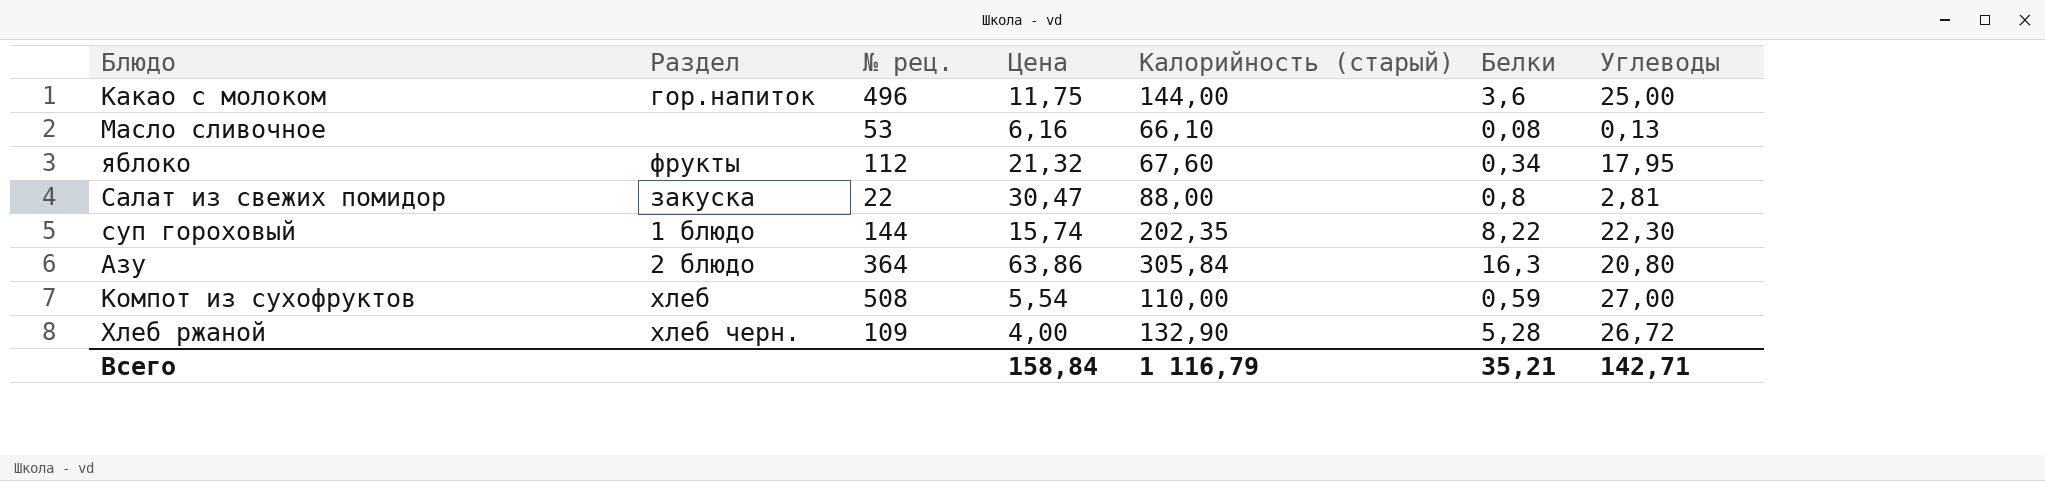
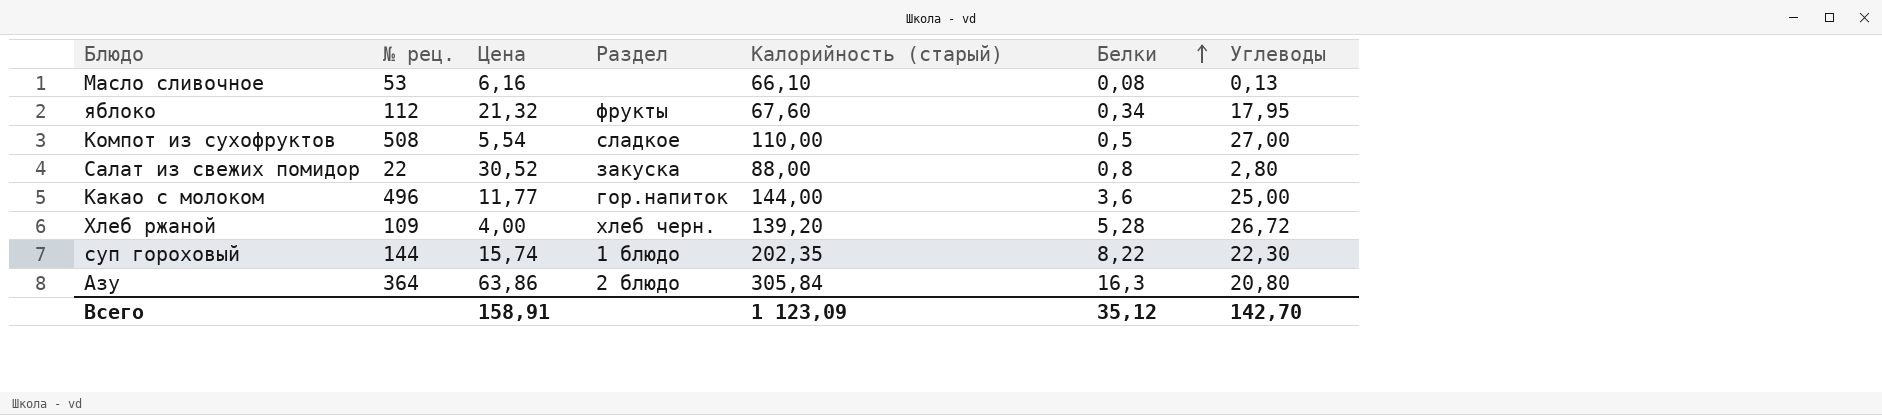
row order: none -> Белки ascending
column Раздел | position: 2 -> 4
Компот из сухофруктов | Раздел: хлеб -> сладкое
Компот из сухофруктов | Белки: 0,59 -> 0,5
Салат из свежих помидор | Цена: 30,47 -> 30,52
Салат из свежих помидор | Углеводы: 2,81 -> 2,80
Какао с молоком | Цена: 11,75 -> 11,77
Хлеб ржаной | Калорийность (старый): 132,90 -> 139,20
Всего | Цена: 158,84 -> 158,91
Всего | Калорийность (старый): 1 116,79 -> 1 123,09
Всего | Белки: 35,21 -> 35,12
Всего | Углеводы: 142,71 -> 142,70

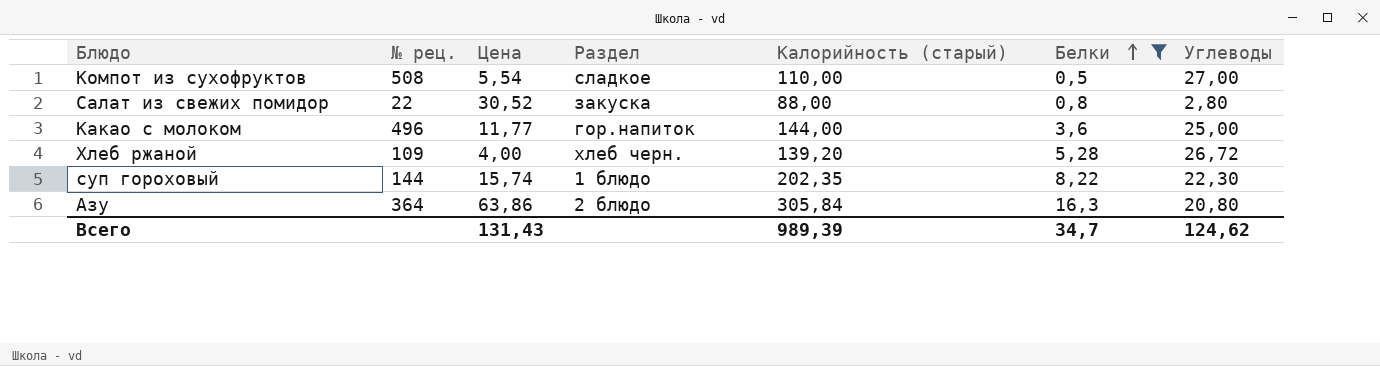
filter: none -> Белки >= 0,5
Всего | Цена: 158,91 -> 131,43
Всего | Калорийность (старый): 1 123,09 -> 989,39
Всего | Белки: 35,12 -> 34,7
Всего | Углеводы: 142,70 -> 124,62

